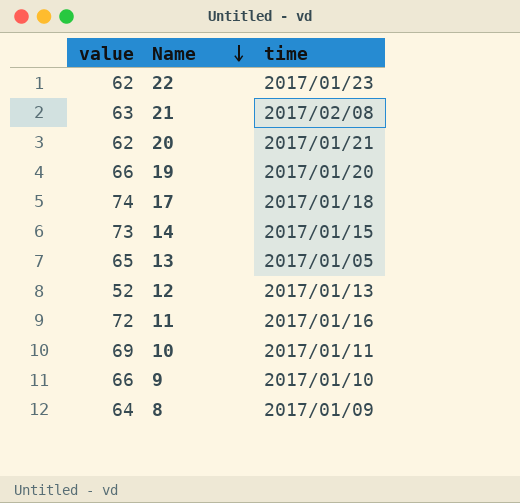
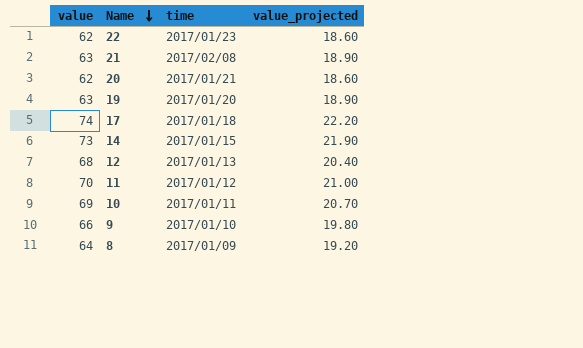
column value_projected | formula: none -> [value] * 0.3
row 13: 65 | 2017/01/05 -> none
19 | value: 66 -> 63
12 | value: 52 -> 68
11 | value: 72 -> 70
11 | time: 2017/01/16 -> 2017/01/12

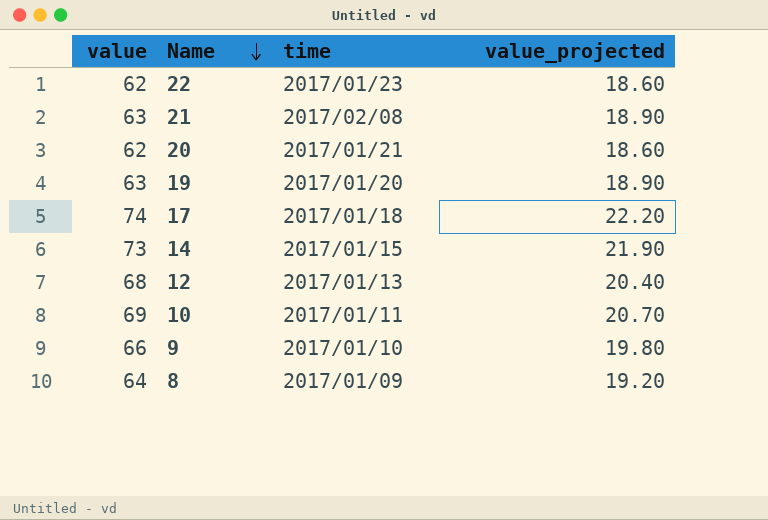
row 11: 70 | 2017/01/12 | 21.00 -> none

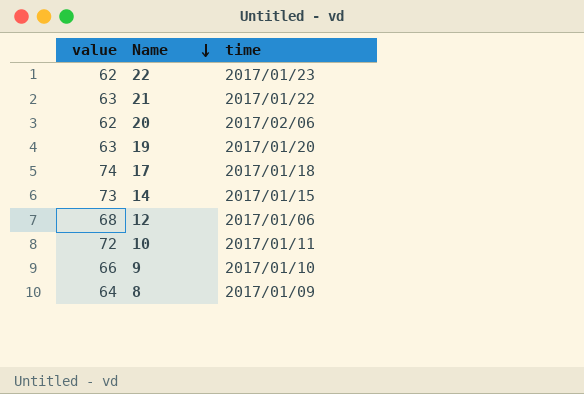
column value_projected | formula: [value] * 0.3 -> none
21 | time: 2017/02/08 -> 2017/01/22
20 | time: 2017/01/21 -> 2017/02/06
12 | time: 2017/01/13 -> 2017/01/06
10 | value: 69 -> 72

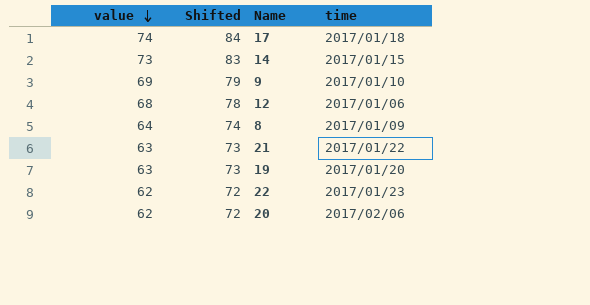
row order: Name descending -> value descending
column Shifted | formula: none -> [value] + 10
row 10: 72 | 2017/01/11 -> none
9 | value: 66 -> 69

